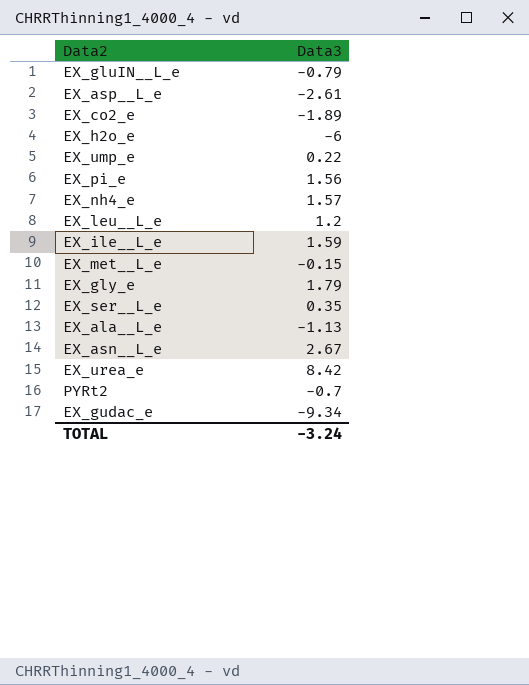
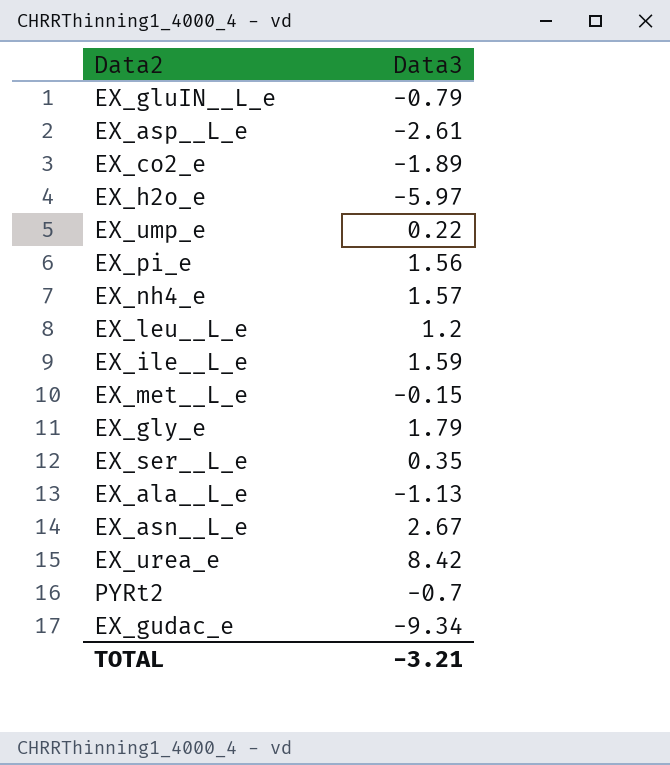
EX_h2o_e | Data3: -6 -> -5.97
TOTAL | Data3: -3.24 -> -3.21

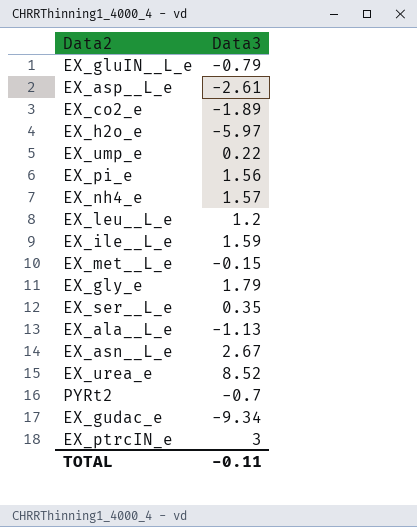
EX_urea_e | Data3: 8.42 -> 8.52
row EX_ptrcIN_e: none -> 3
TOTAL | Data3: -3.21 -> -0.11

